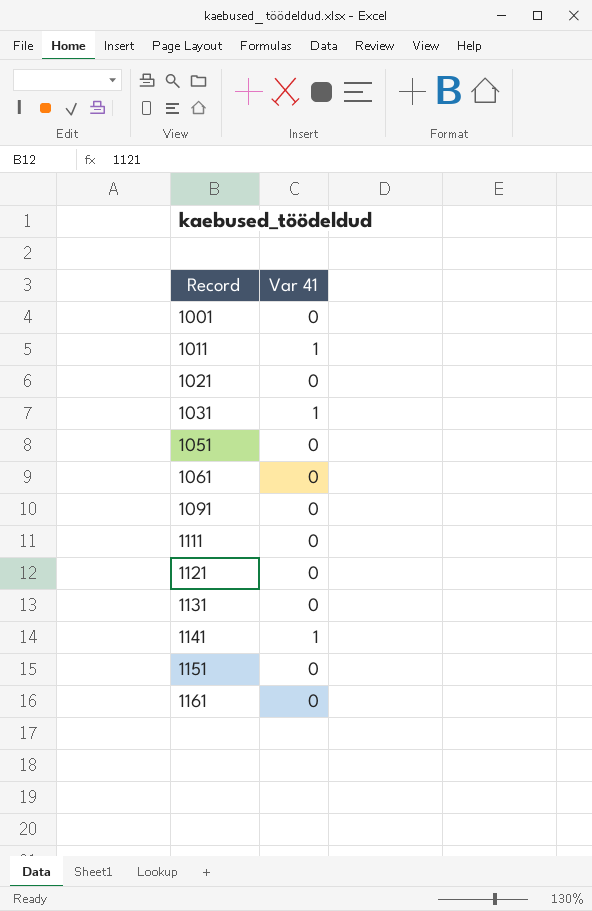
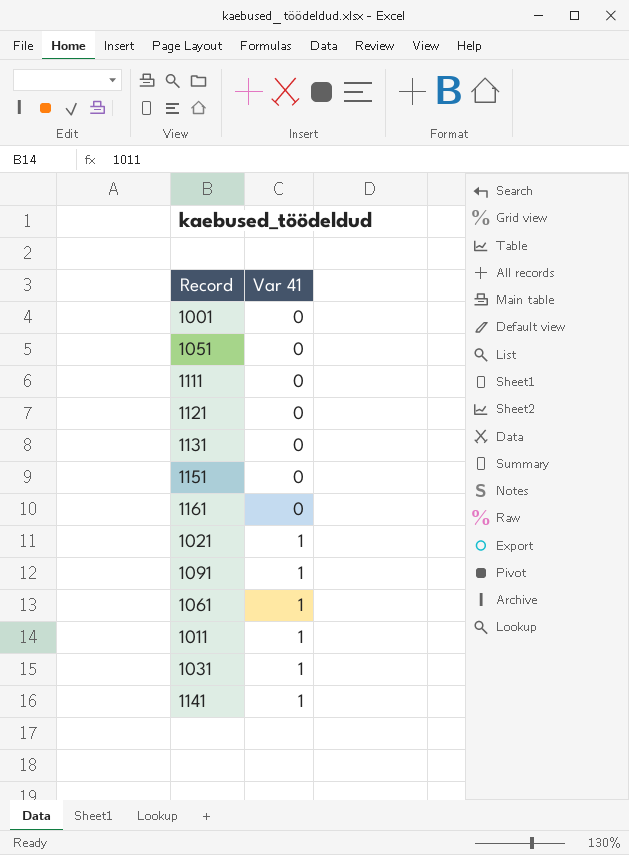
row order: Record ascending -> Var 41 ascending
1021 | Var 41: 0 -> 1
1091 | Var 41: 0 -> 1
1061 | Var 41: 0 -> 1

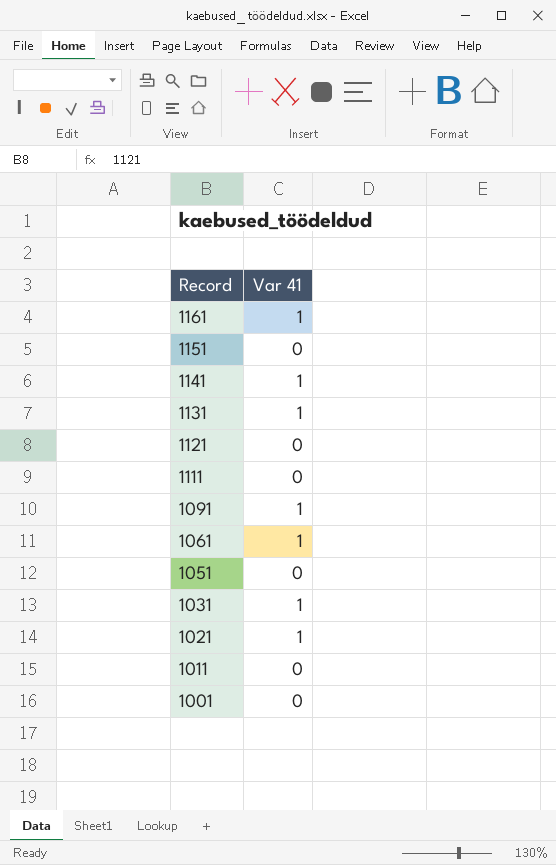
row order: Var 41 ascending -> Record descending
1161 | Var 41: 0 -> 1
1131 | Var 41: 0 -> 1
1011 | Var 41: 1 -> 0

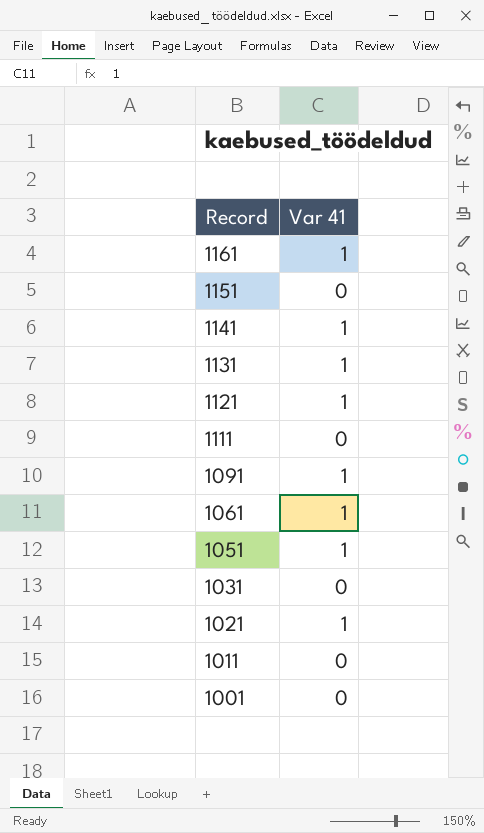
1121 | Var 41: 0 -> 1
1051 | Var 41: 0 -> 1
1031 | Var 41: 1 -> 0

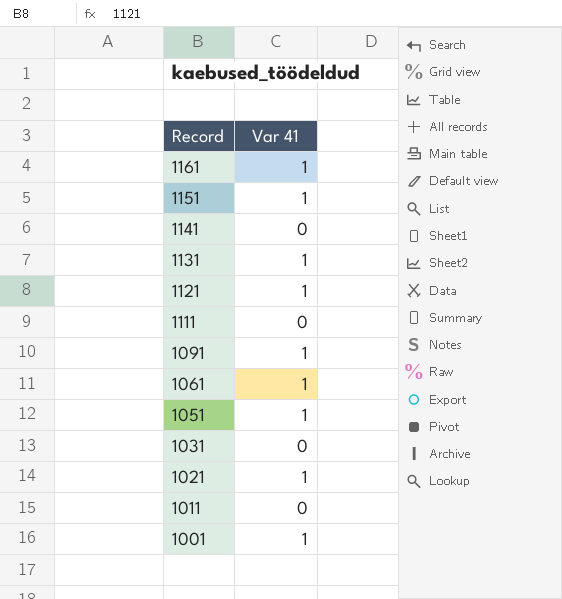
1151 | Var 41: 0 -> 1
1141 | Var 41: 1 -> 0
1001 | Var 41: 0 -> 1

